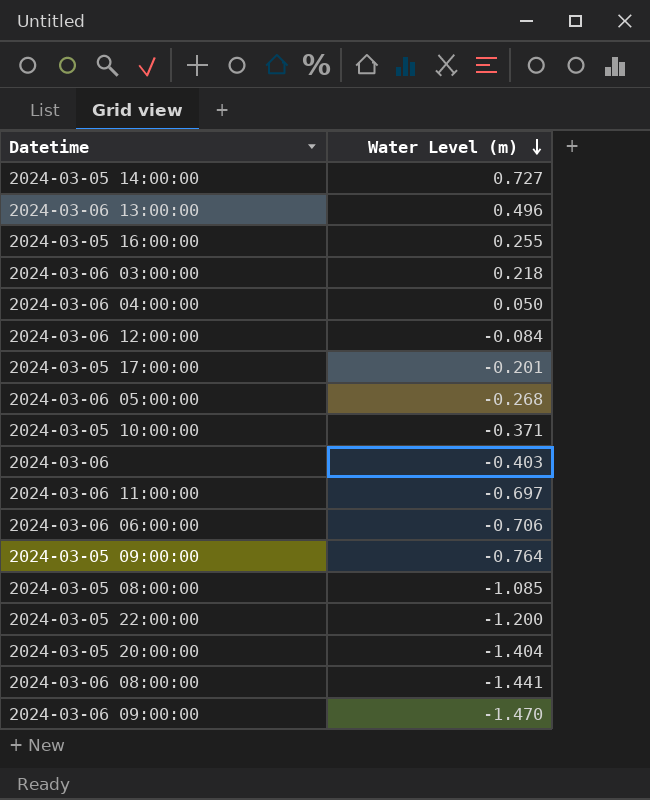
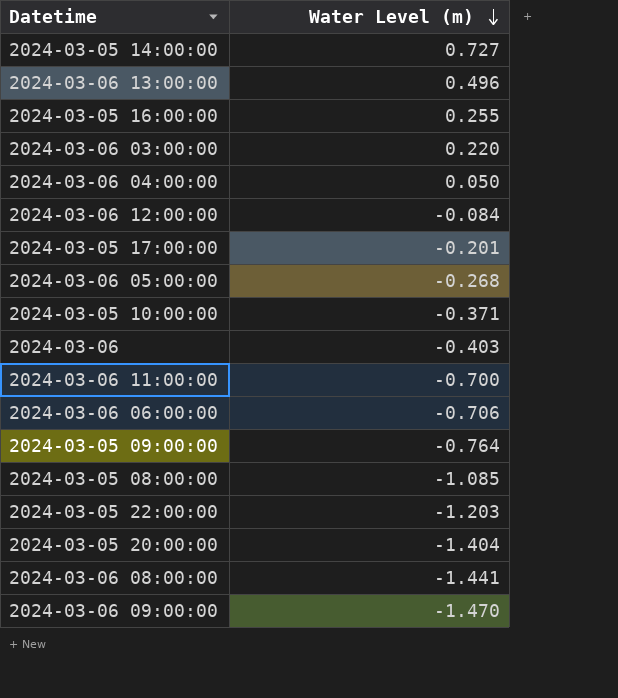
2024-03-06 03:00:00 | Water Level (m): 0.218 -> 0.220
2024-03-06 11:00:00 | Water Level (m): -0.697 -> -0.700
2024-03-05 22:00:00 | Water Level (m): -1.200 -> -1.203

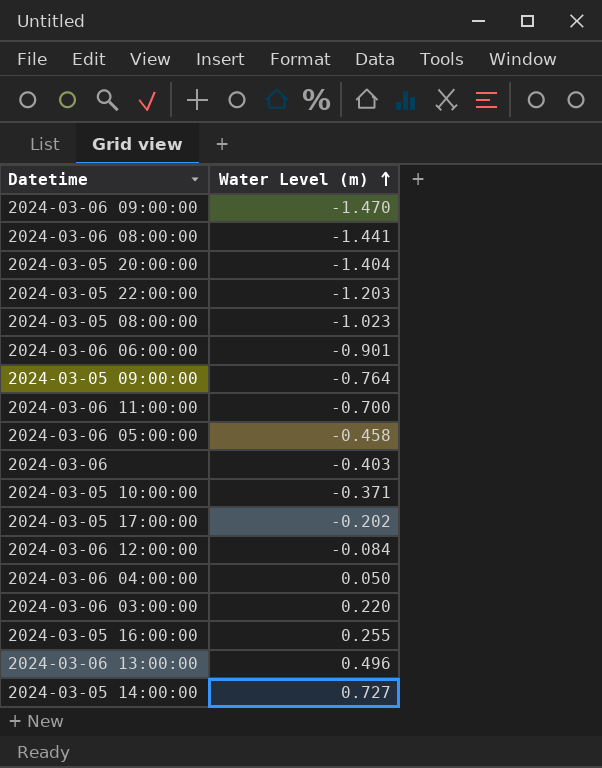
row order: Water Level (m) descending -> Water Level (m) ascending
2024-03-05 08:00:00 | Water Level (m): -1.085 -> -1.023
2024-03-06 06:00:00 | Water Level (m): -0.706 -> -0.901
2024-03-06 05:00:00 | Water Level (m): -0.268 -> -0.458
2024-03-05 17:00:00 | Water Level (m): -0.201 -> -0.202

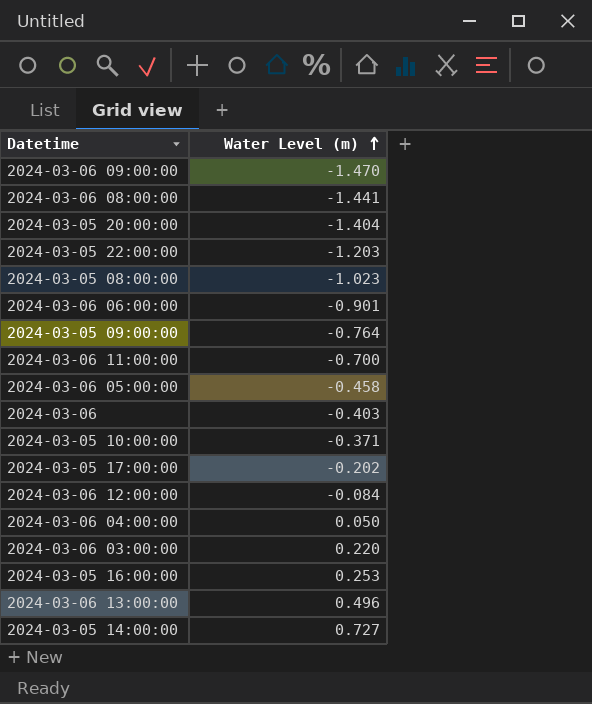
2024-03-05 16:00:00 | Water Level (m): 0.255 -> 0.253

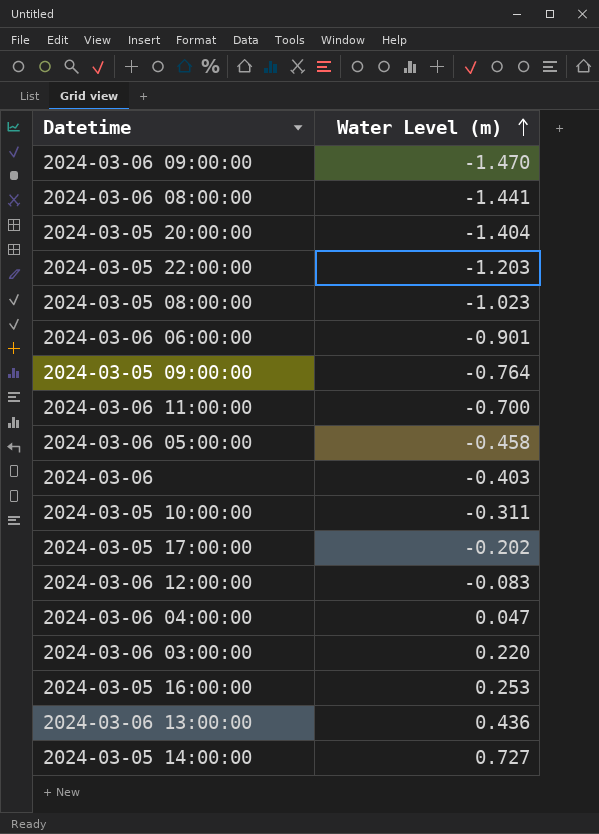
2024-03-05 10:00:00 | Water Level (m): -0.371 -> -0.311
2024-03-06 12:00:00 | Water Level (m): -0.084 -> -0.083
2024-03-06 04:00:00 | Water Level (m): 0.050 -> 0.047
2024-03-06 13:00:00 | Water Level (m): 0.496 -> 0.436

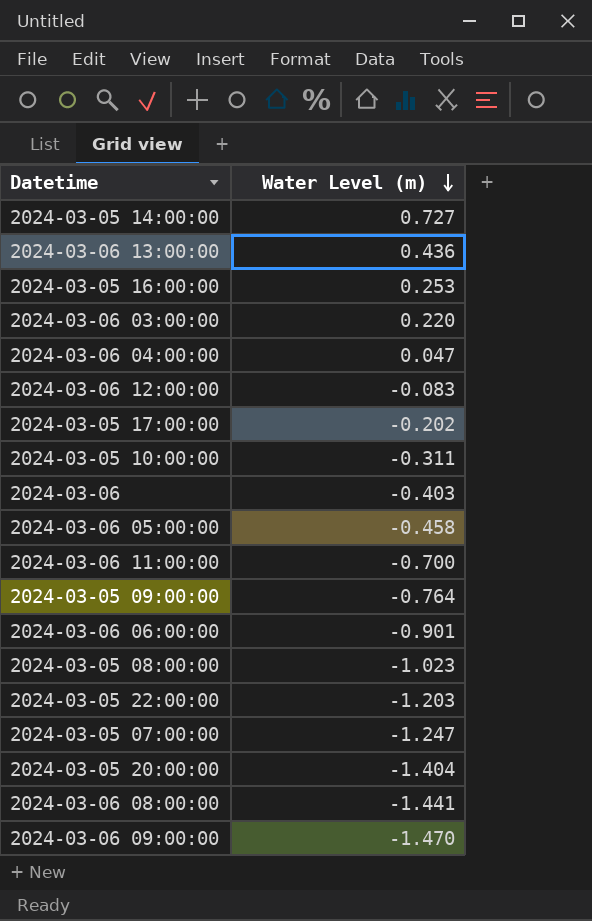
row order: Water Level (m) ascending -> Water Level (m) descending
row 2024-03-05 07:00:00: none -> -1.247

